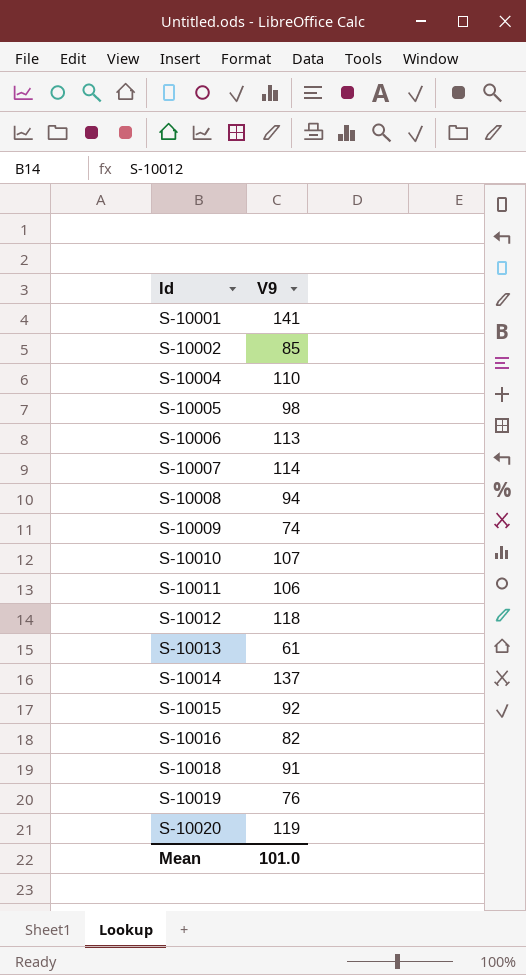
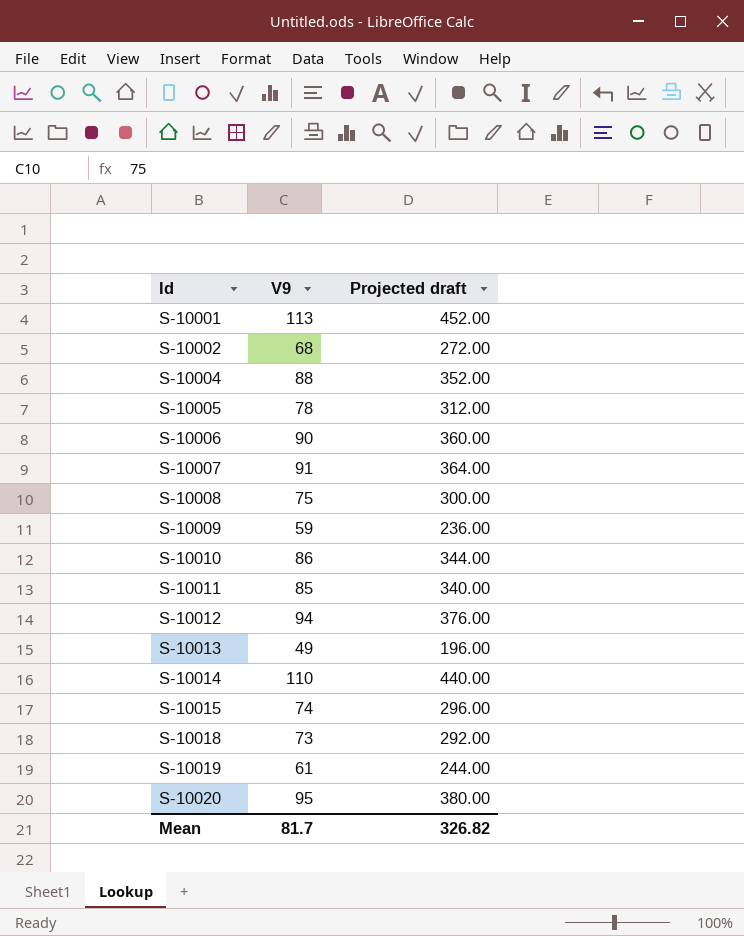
column Projected draft | formula: none -> [V9] * 4
row S-10016: 82 -> none
S-10001 | V9: 141 -> 113
S-10002 | V9: 85 -> 68
S-10004 | V9: 110 -> 88
S-10005 | V9: 98 -> 78
S-10006 | V9: 113 -> 90
S-10007 | V9: 114 -> 91
S-10008 | V9: 94 -> 75
S-10009 | V9: 74 -> 59
S-10010 | V9: 107 -> 86
S-10011 | V9: 106 -> 85
S-10012 | V9: 118 -> 94
S-10013 | V9: 61 -> 49
S-10014 | V9: 137 -> 110
S-10015 | V9: 92 -> 74
S-10018 | V9: 91 -> 73
S-10019 | V9: 76 -> 61
S-10020 | V9: 119 -> 95
Mean | V9: 101.0 -> 81.7

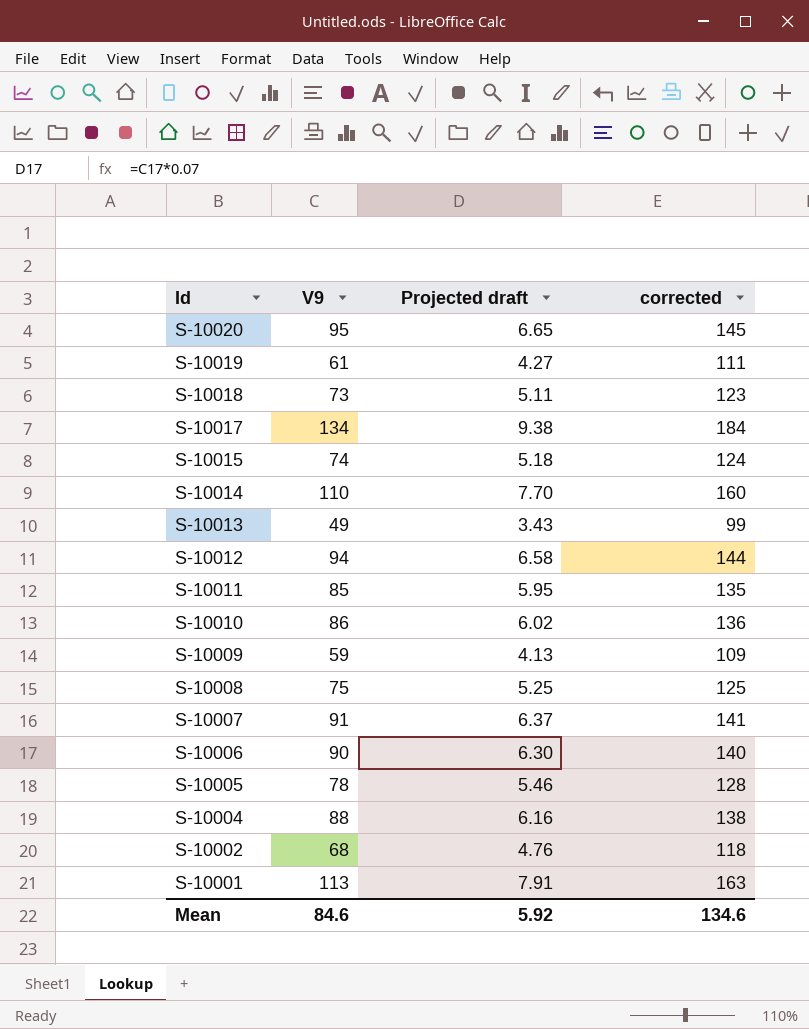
row order: Id ascending -> Id descending
column Projected draft | formula: [V9] * 4 -> [V9] * 0.07
column corrected | formula: none -> [V9] + 50
row S-10017: none -> 134 | 9.38 | 184
Mean | V9: 81.7 -> 84.6
Mean | Projected draft: 326.82 -> 5.92

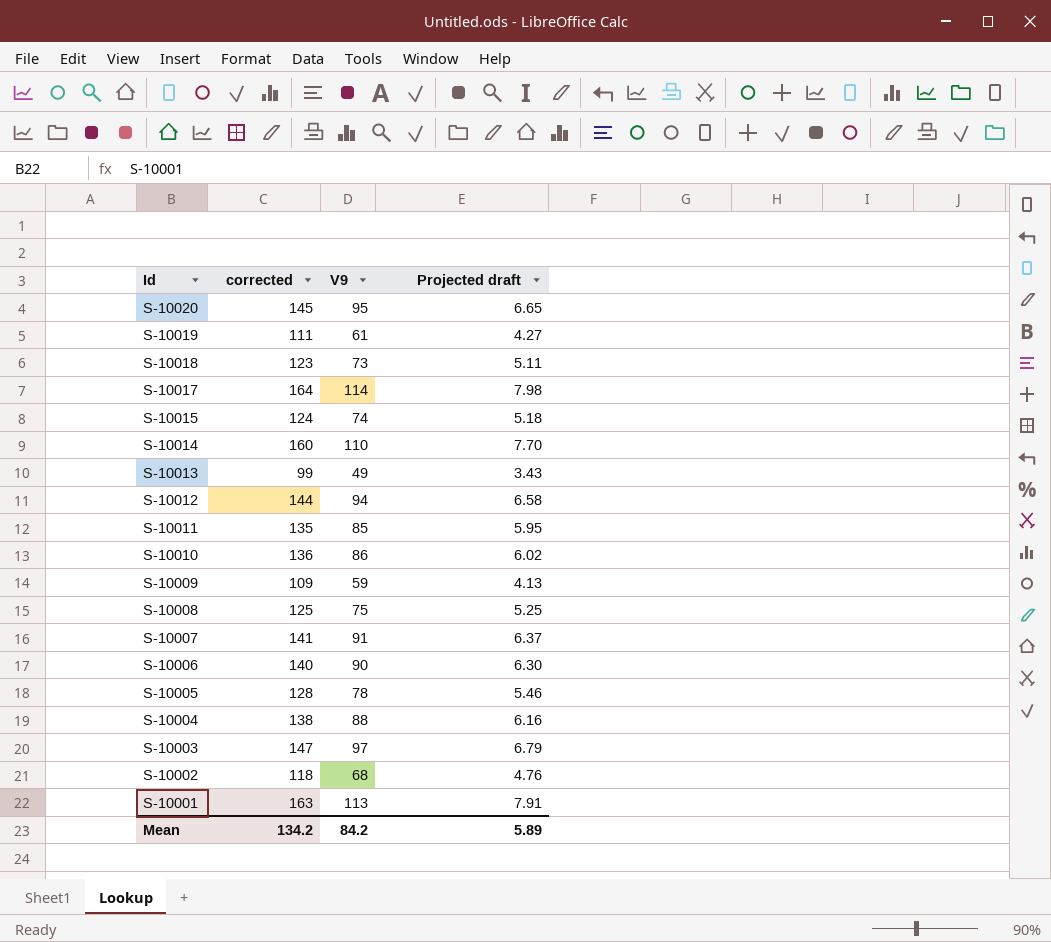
column corrected | position: 4 -> 2
S-10017 | corrected: 184 -> 164
S-10017 | V9: 134 -> 114
S-10017 | Projected draft: 9.38 -> 7.98
row S-10003: none -> 147 | 97 | 6.79
Mean | corrected: 134.6 -> 134.2
Mean | V9: 84.6 -> 84.2
Mean | Projected draft: 5.92 -> 5.89

